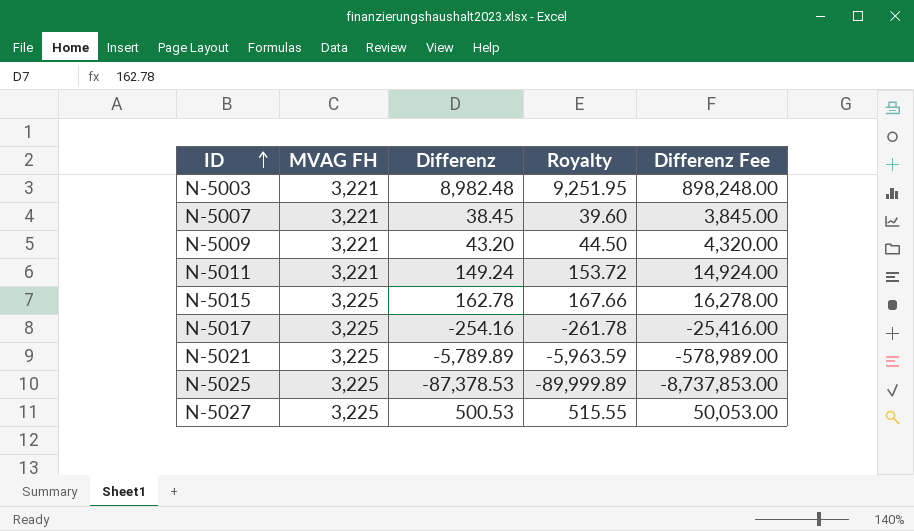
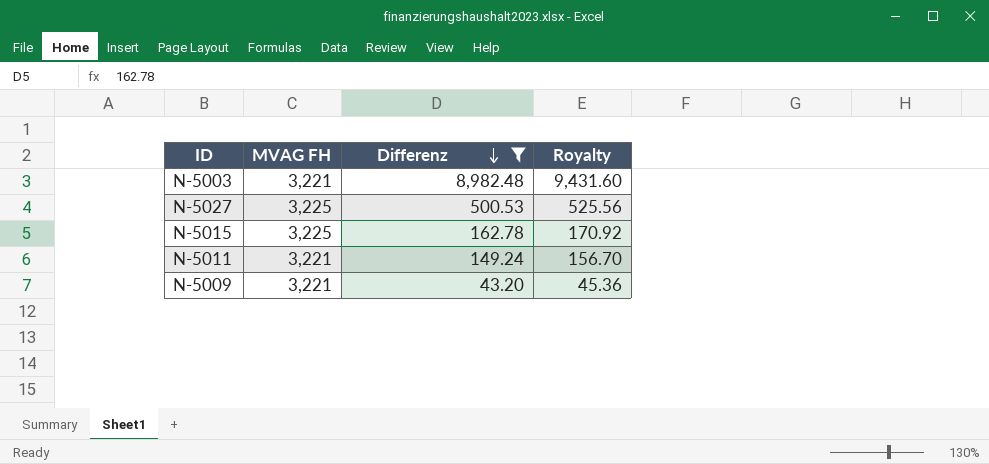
filter: none -> Differenz >= 43.20
row order: ID ascending -> Differenz descending
column Differenz Fee | formula: [Differenz] * 100 -> none
column Royalty | formula: [Differenz] * 1.03 -> [Differenz] * 1.05

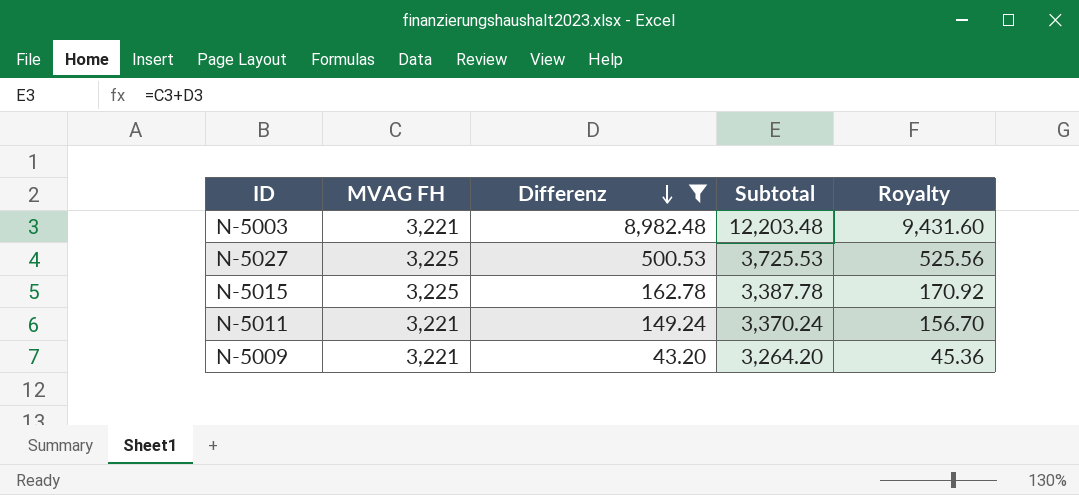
column Subtotal | formula: none -> [MVAG FH] + [Differenz]

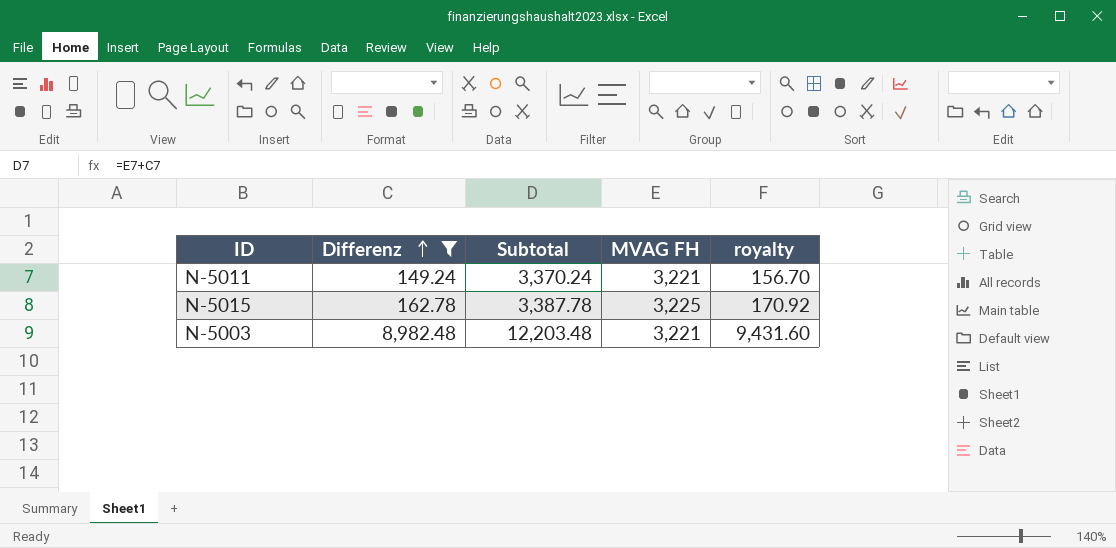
row order: Differenz descending -> Differenz ascending
column MVAG FH | position: 2 -> 4
column name: Royalty -> royalty
row N-5027: 3,225 | 500.53 | 3,725.53 | 525.56 -> none
row N-5009: 3,221 | 43.20 | 3,264.20 | 45.36 -> none

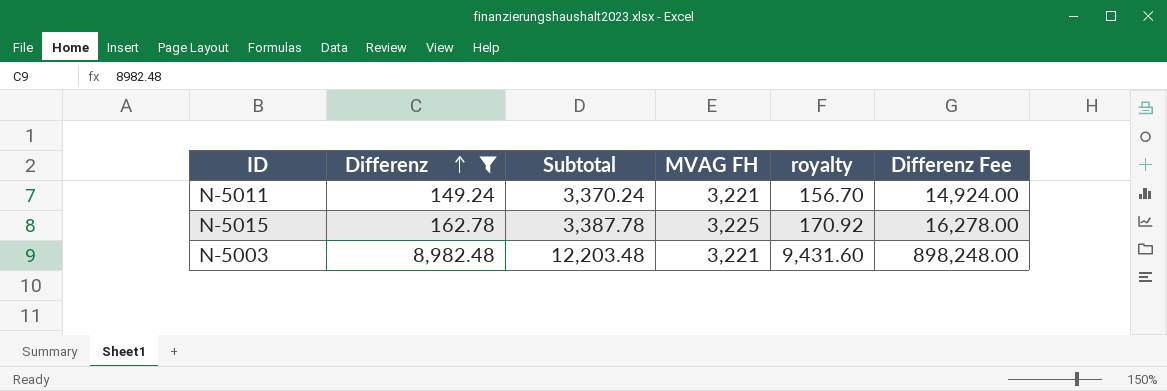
column Differenz Fee | formula: none -> [Differenz] * 100

